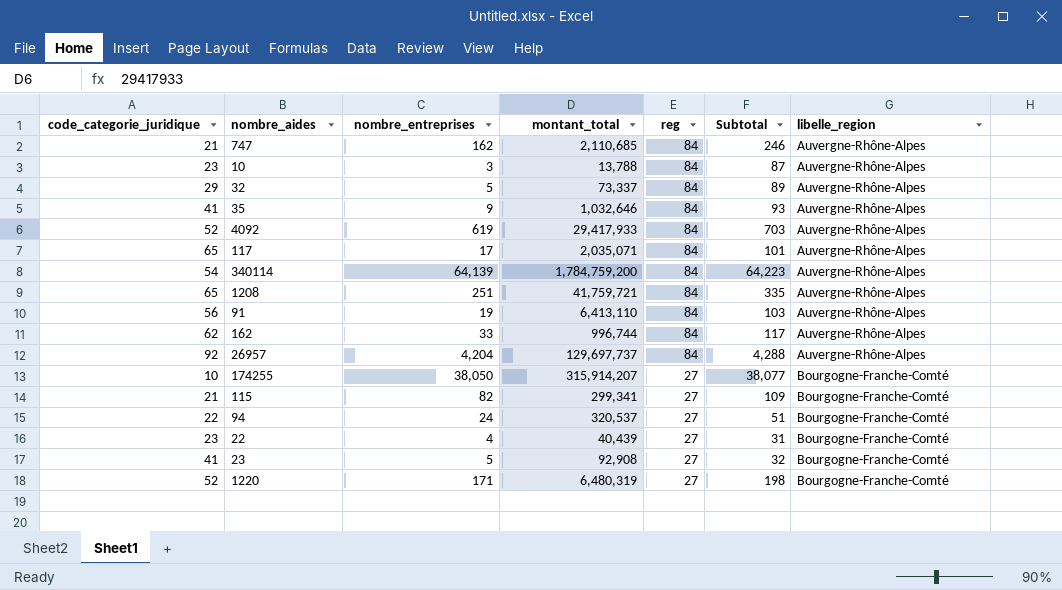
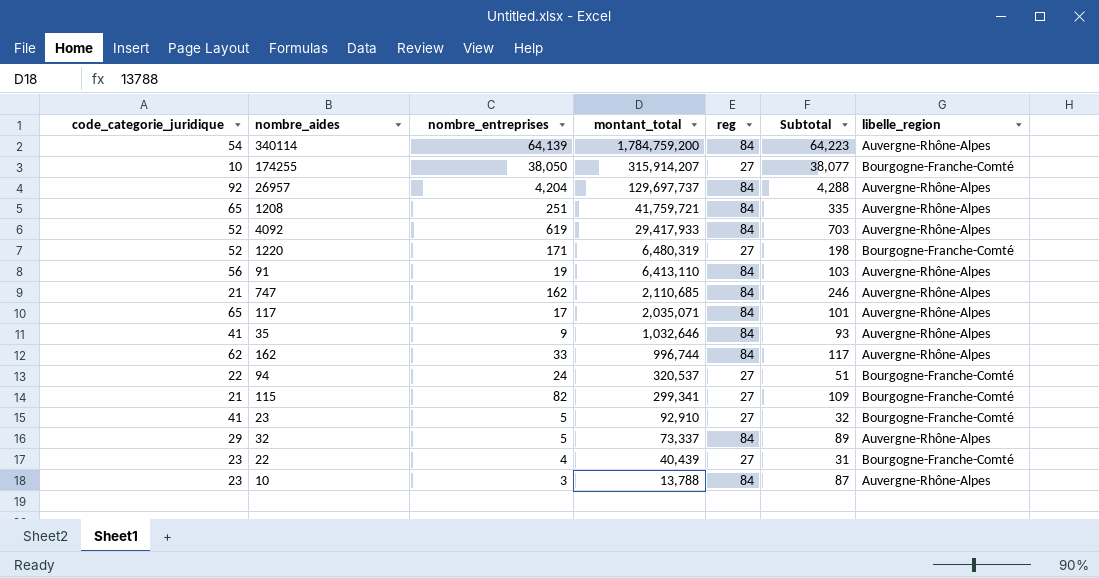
row order: reg descending -> montant_total descending
23 | montant_total: 92,908 -> 92,910

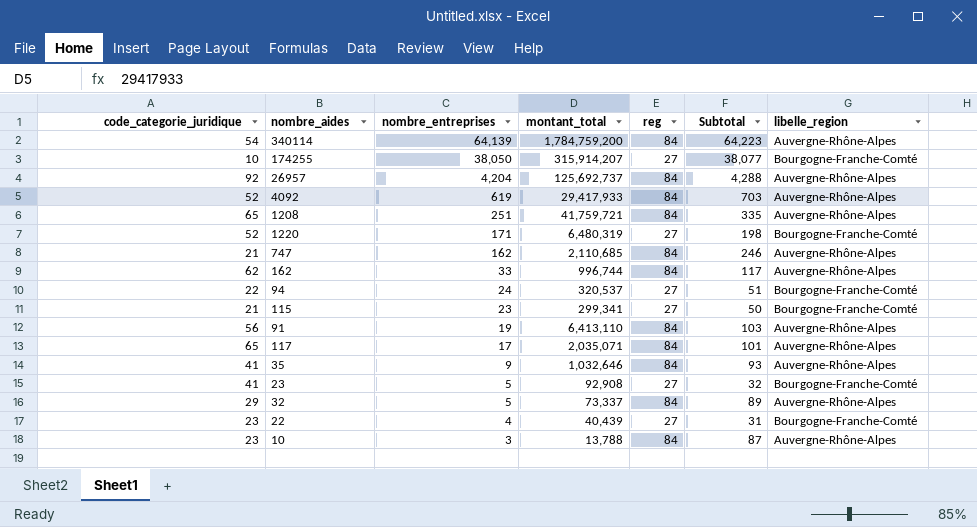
row order: montant_total descending -> nombre_entreprises descending
26957 | montant_total: 129,697,737 -> 125,692,737
115 | nombre_entreprises: 82 -> 23
115 | Subtotal: 109 -> 50
23 | montant_total: 92,910 -> 92,908

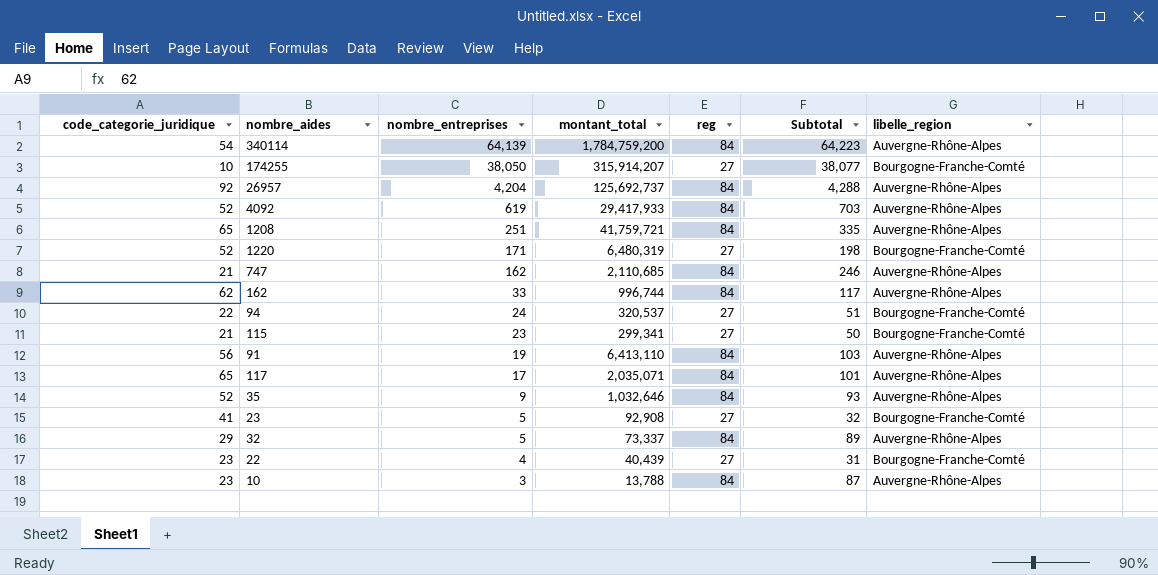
35 | code_categorie_juridique: 41 -> 52

